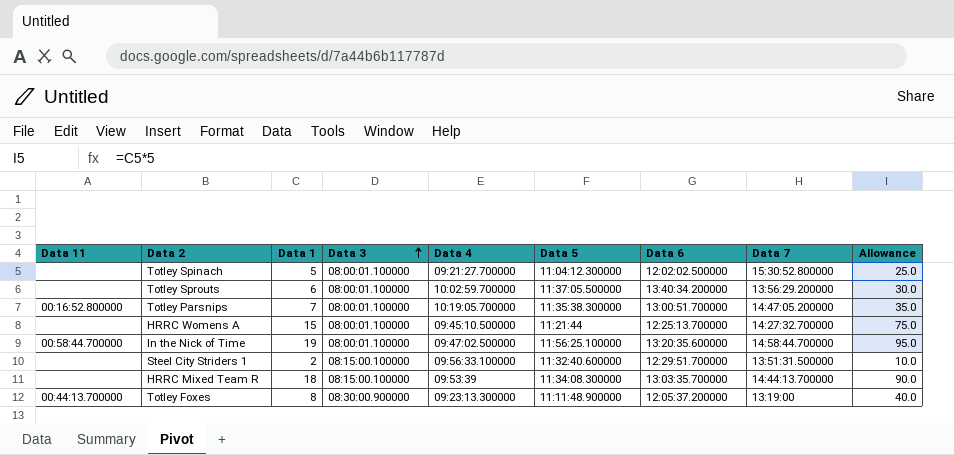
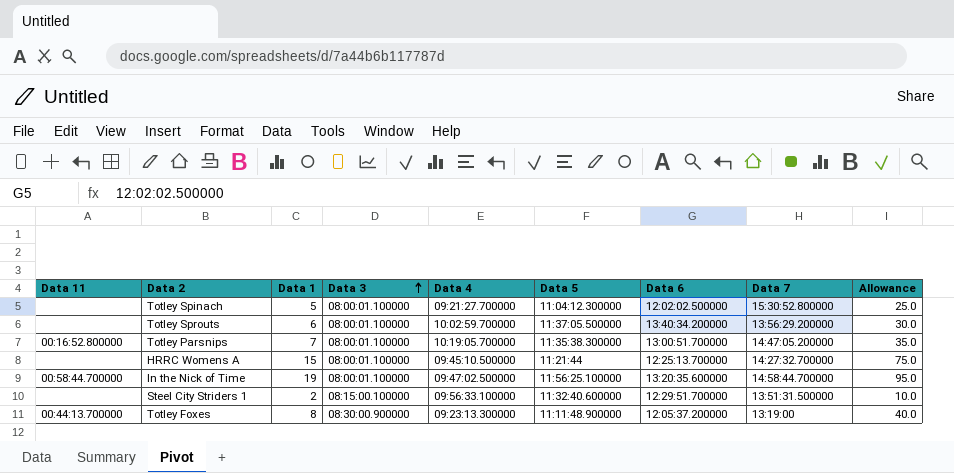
row HRRC Mixed Team R: none | 18 | 08:15:00.100000 | 09:53:39 | 11:34:08.300000 | 13:03:35.700000 | 14:44:13.700000 | 90.0 -> none

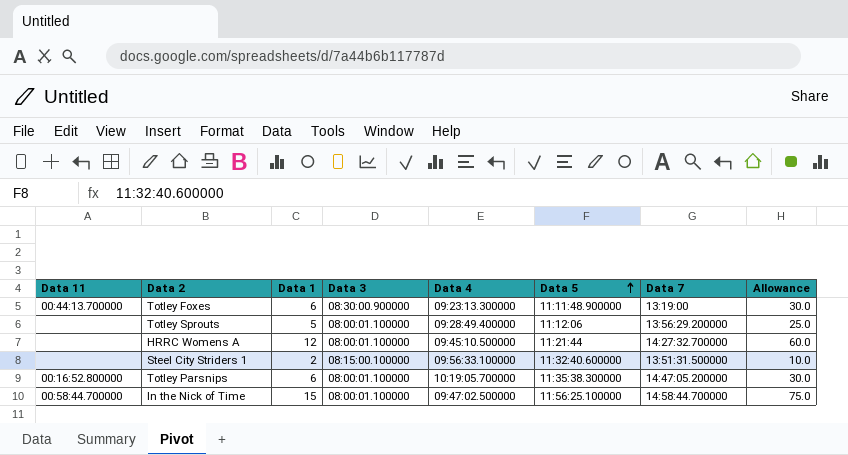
row order: Data 3 ascending -> Data 5 ascending
column Data 6 | position: 7 -> none
row Totley Spinach: none | 5 | 08:00:01.100000 | 09:21:27.700000 | 11:04:12.300000 | 12:02:02.500000 | 15:30:52.800000 | 25.0 -> none
Totley Foxes | Data 1: 8 -> 6
Totley Foxes | Allowance: 40.0 -> 30.0
Totley Sprouts | Data 1: 6 -> 5
Totley Sprouts | Data 4: 10:02:59.700000 -> 09:28:49.400000
Totley Sprouts | Data 5: 11:37:05.500000 -> 11:12:06
Totley Sprouts | Allowance: 30.0 -> 25.0
HRRC Womens A | Data 1: 15 -> 12
HRRC Womens A | Allowance: 75.0 -> 60.0
Totley Parsnips | Data 1: 7 -> 6
Totley Parsnips | Allowance: 35.0 -> 30.0
In the Nick of Time | Data 1: 19 -> 15
In the Nick of Time | Allowance: 95.0 -> 75.0

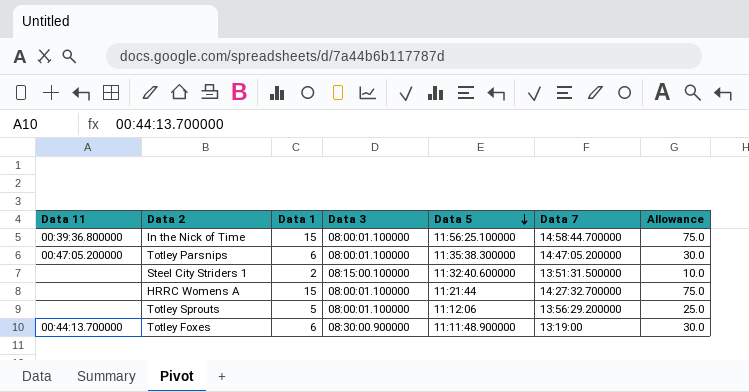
row order: Data 5 ascending -> Data 5 descending
column Data 4 | position: 5 -> none
In the Nick of Time | Data 11: 00:58:44.700000 -> 00:39:36.800000
Totley Parsnips | Data 11: 00:16:52.800000 -> 00:47:05.200000
HRRC Womens A | Data 1: 12 -> 15
HRRC Womens A | Allowance: 60.0 -> 75.0

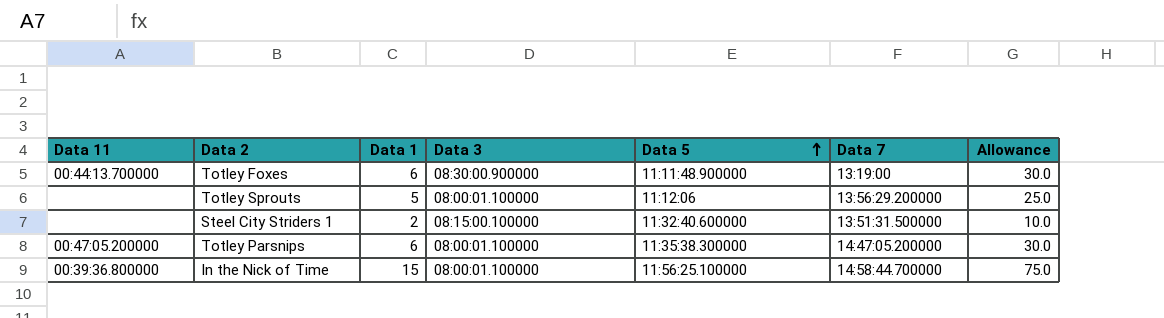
row order: Data 5 descending -> Data 5 ascending
row HRRC Womens A: none | 15 | 08:00:01.100000 | 11:21:44 | 14:27:32.700000 | 75.0 -> none

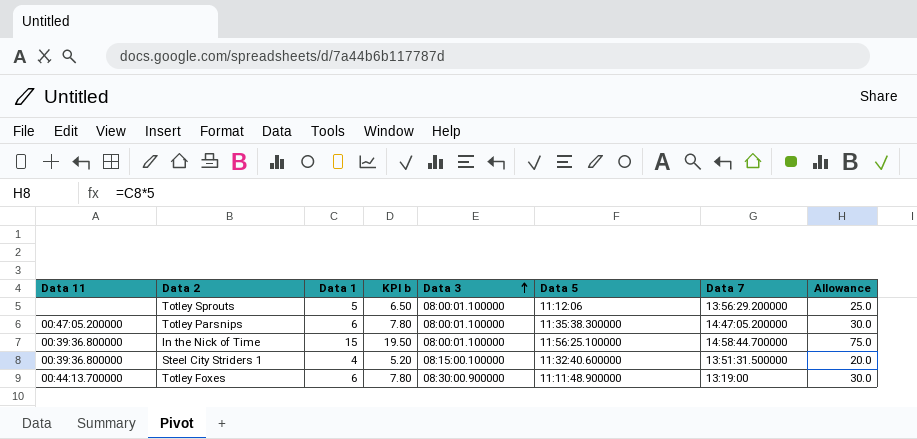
row order: Data 5 ascending -> Data 3 ascending
column KPI b | formula: none -> [Data 1] * 1.3
Steel City Striders 1 | Data 11: none -> 00:39:36.800000
Steel City Striders 1 | Data 1: 2 -> 4
Steel City Striders 1 | Allowance: 10.0 -> 20.0

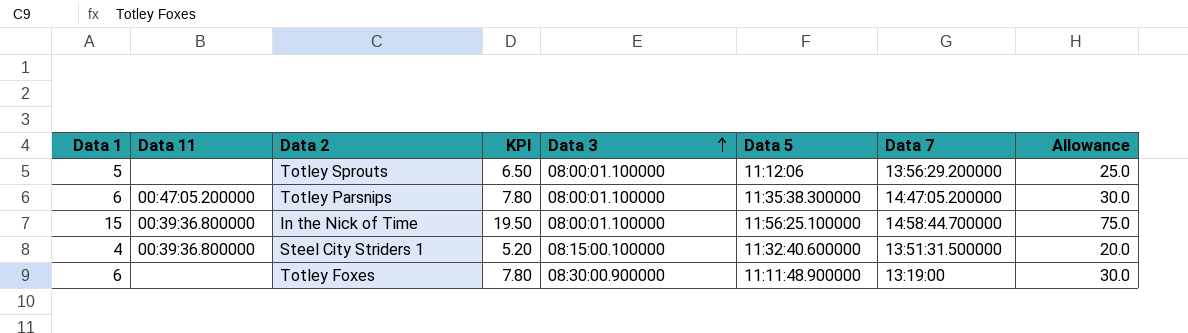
column Data 1 | position: 3 -> 1
column name: KPI b -> KPI
Totley Foxes | Data 11: 00:44:13.700000 -> none

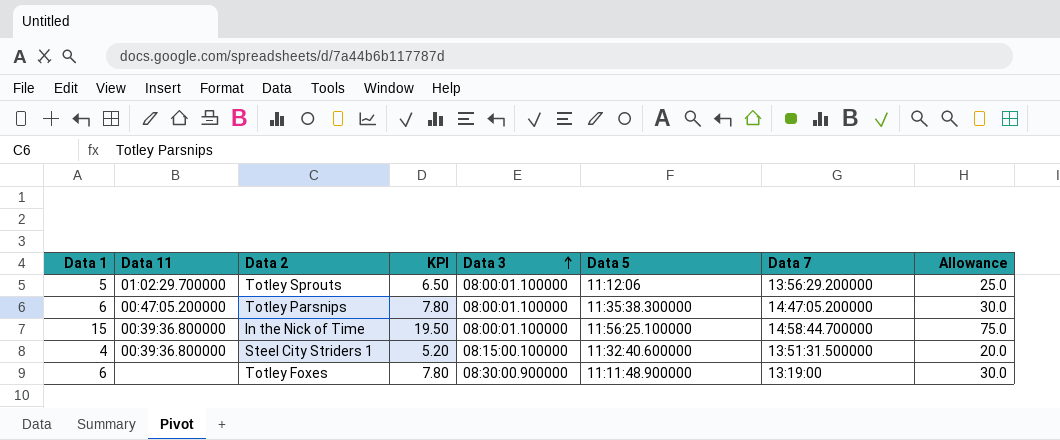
Totley Sprouts | Data 11: none -> 01:02:29.700000

